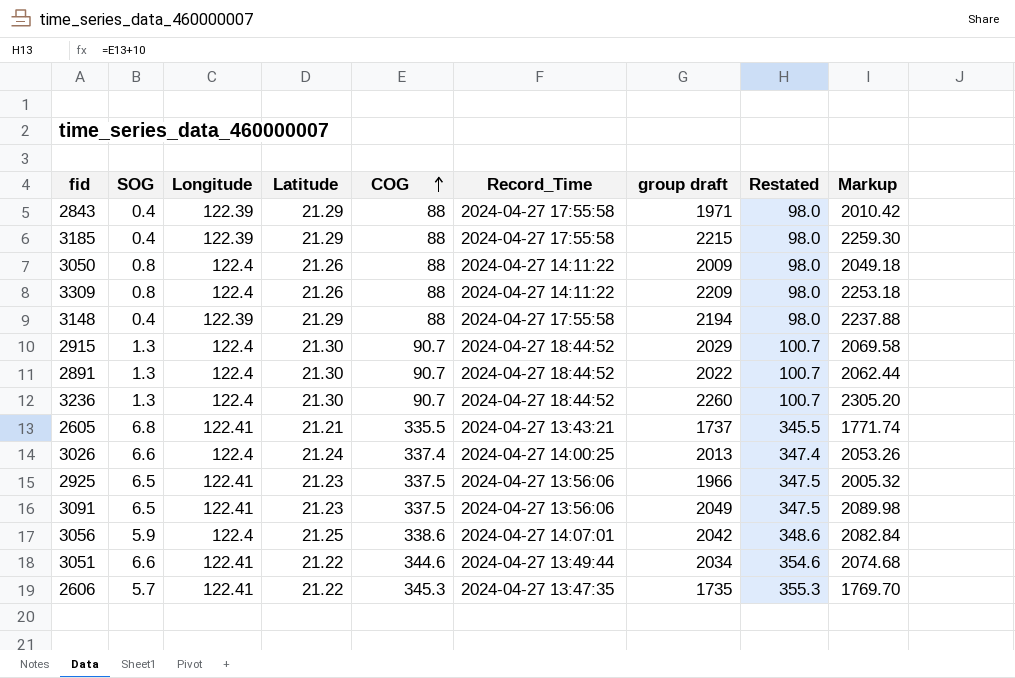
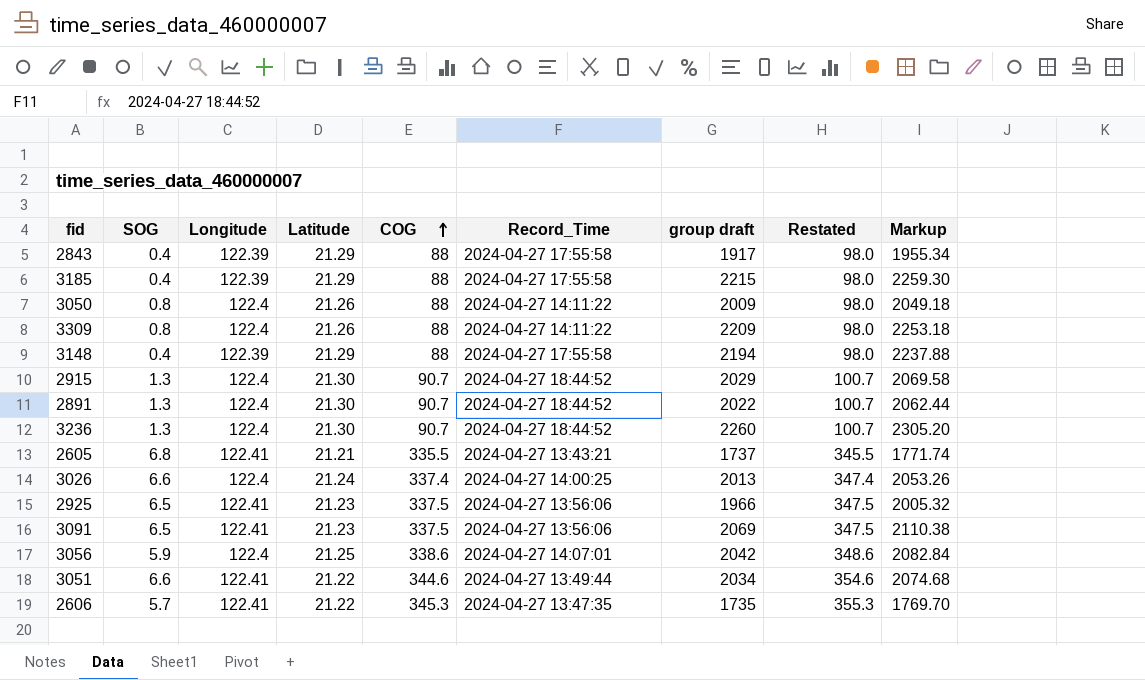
2843 | group draft: 1971 -> 1917
2843 | Markup: 2010.42 -> 1955.34
3091 | group draft: 2049 -> 2069
3091 | Markup: 2089.98 -> 2110.38

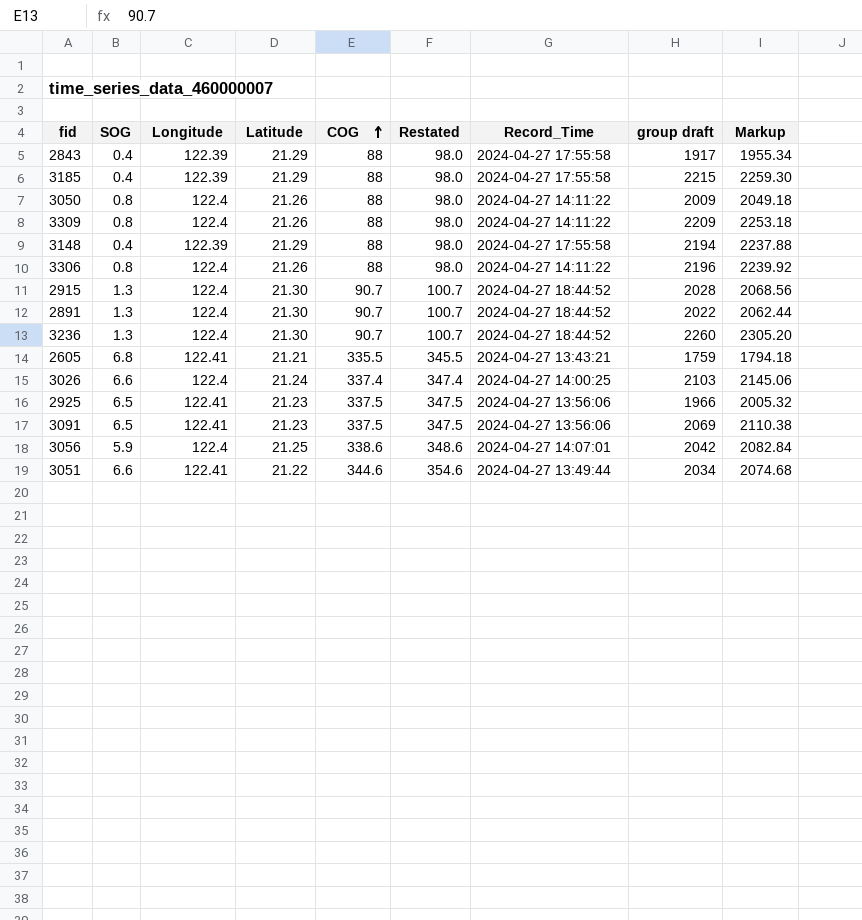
column Restated | position: 8 -> 6
row 2606: 5.7 | 122.41 | 21.22 | 345.3 | 2024-04-27 13:47:35 | 1735 | 355.3 | 1769.70 -> none
row 3306: none -> 0.8 | 122.4 | 21.26 | 88 | 98.0 | 2024-04-27 14:11:22 | 2196 | 2239.92
2915 | group draft: 2029 -> 2028
2915 | Markup: 2069.58 -> 2068.56
2605 | group draft: 1737 -> 1759
2605 | Markup: 1771.74 -> 1794.18
3026 | group draft: 2013 -> 2103
3026 | Markup: 2053.26 -> 2145.06

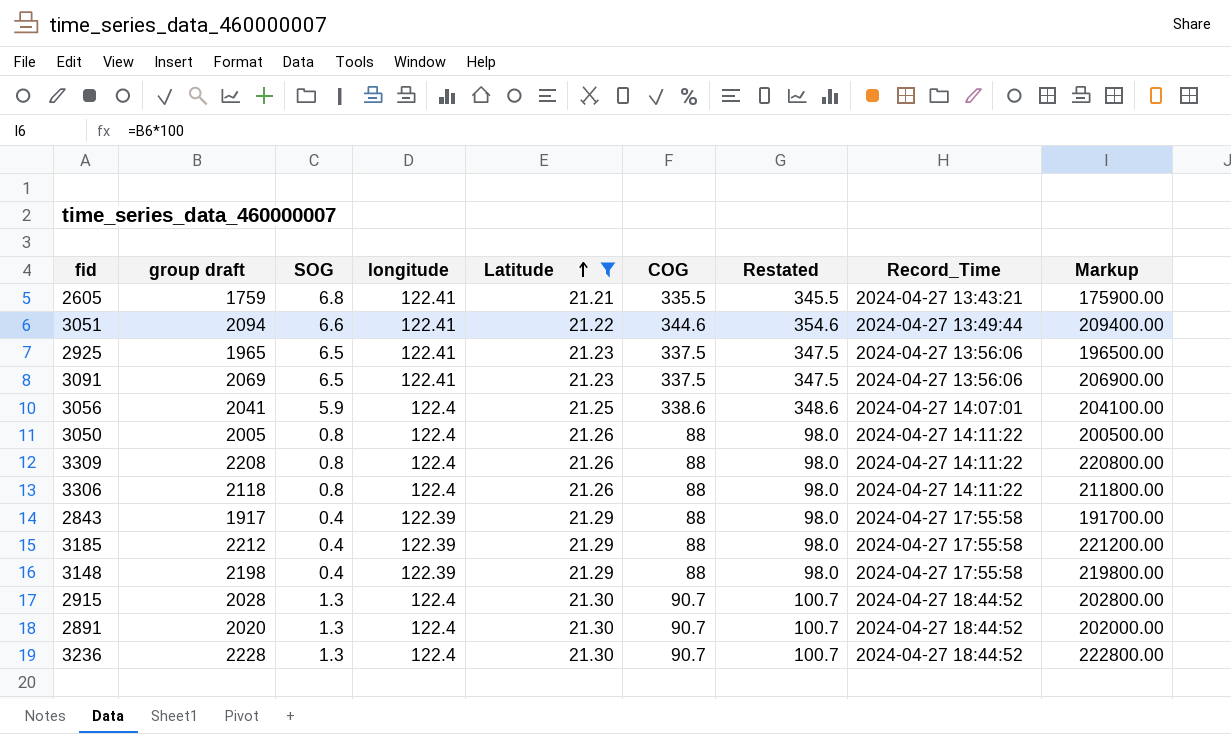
filter: none -> Latitude != 21.24
row order: COG ascending -> Latitude ascending
column group draft | position: 8 -> 2
column name: Longitude -> longitude
column Markup | formula: [group draft] * 1.02 -> [group draft] * 100
3051 | group draft: 2034 -> 2094
2925 | group draft: 1966 -> 1965
3056 | group draft: 2042 -> 2041
3050 | group draft: 2009 -> 2005
3309 | group draft: 2209 -> 2208
3306 | group draft: 2196 -> 2118
3185 | group draft: 2215 -> 2212
3148 | group draft: 2194 -> 2198
2891 | group draft: 2022 -> 2020
3236 | group draft: 2260 -> 2228

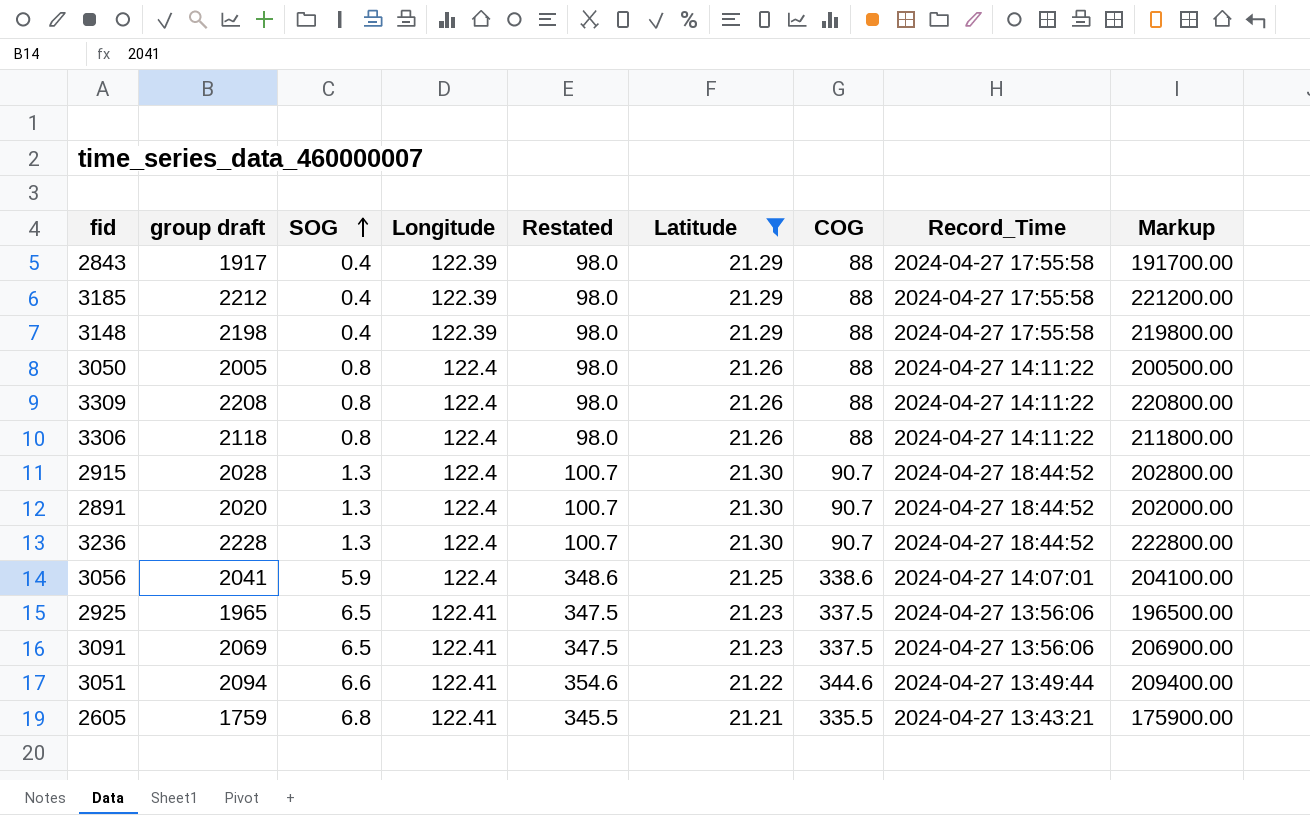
row order: Latitude ascending -> SOG ascending
column name: longitude -> Longitude
column Restated | position: 7 -> 5

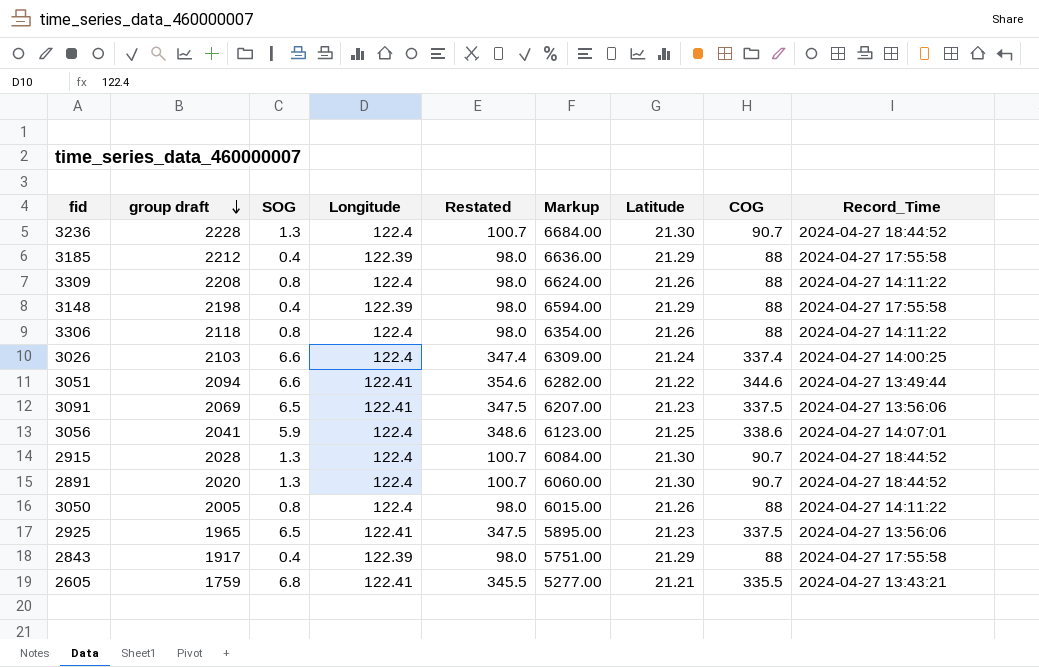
filter: Latitude != 21.24 -> none
row order: SOG ascending -> group draft descending
column Markup | formula: [group draft] * 100 -> [group draft] * 3
column Markup | position: 9 -> 6

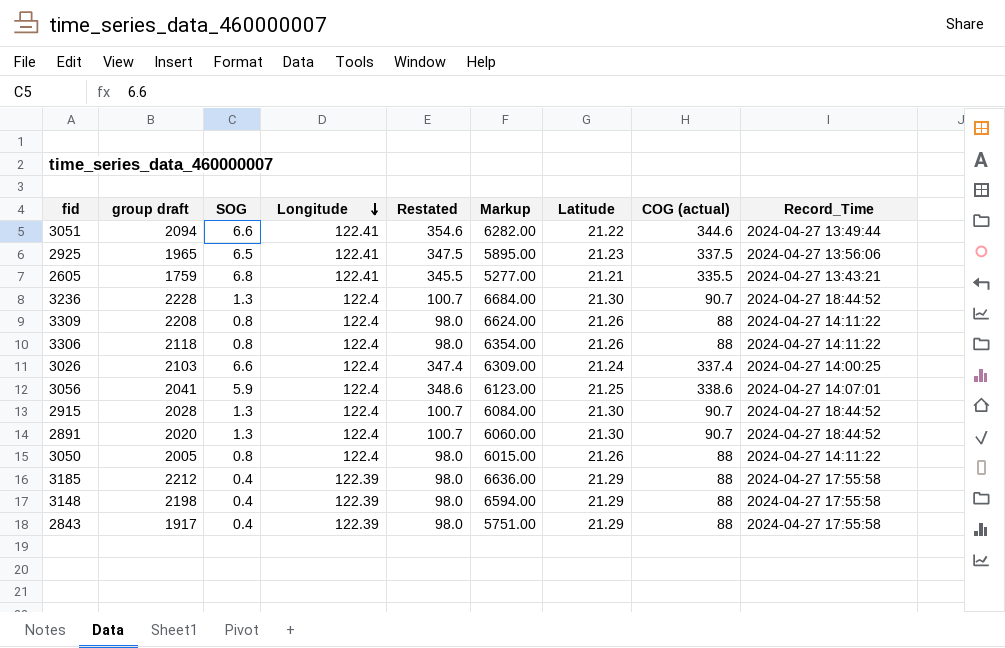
row order: group draft descending -> Longitude descending
column name: COG -> COG (actual)
row 3091: 2069 | 6.5 | 122.41 | 347.5 | 6207.00 | 21.23 | 337.5 | 2024-04-27 13:56:06 -> none

